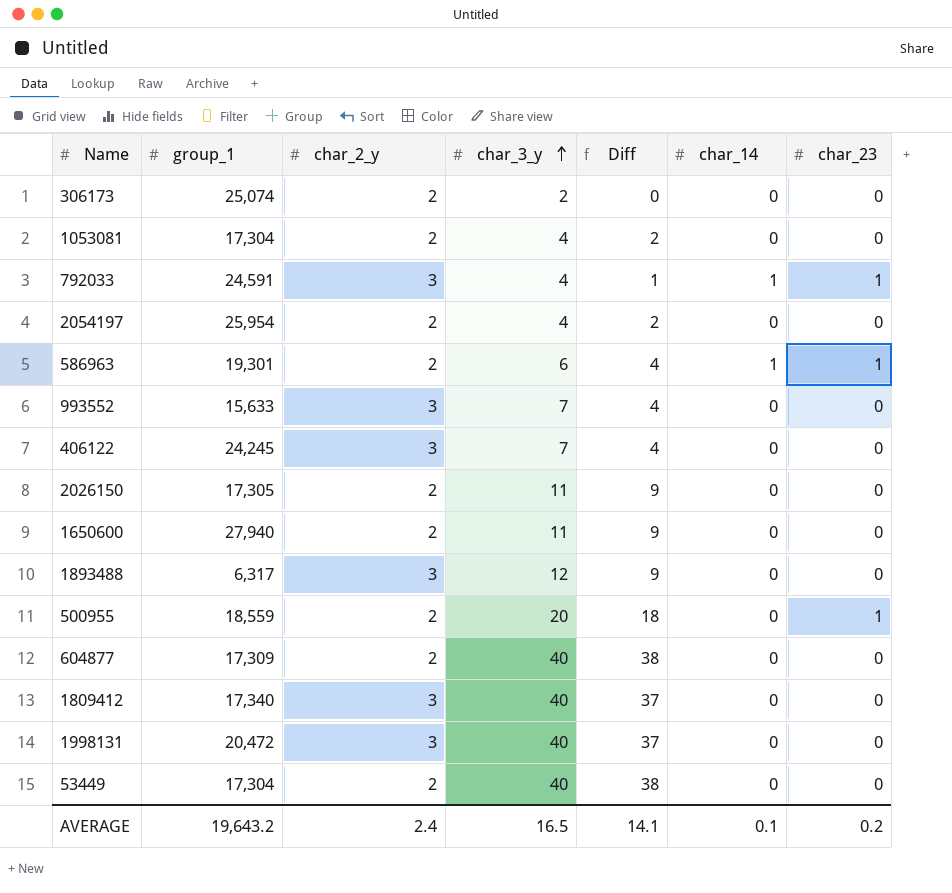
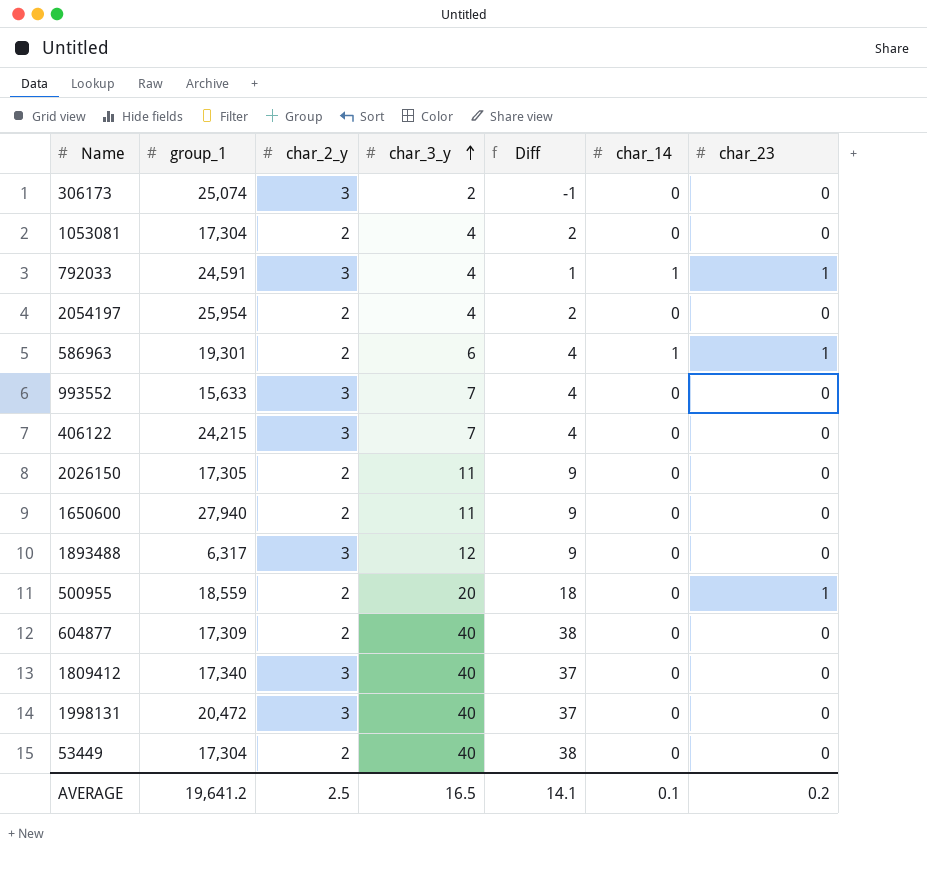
306173 | char_2_y: 2 -> 3
306173 | Diff: 0 -> -1
406122 | group_1: 24,245 -> 24,215
AVERAGE | group_1: 19,643.2 -> 19,641.2
AVERAGE | char_2_y: 2.4 -> 2.5

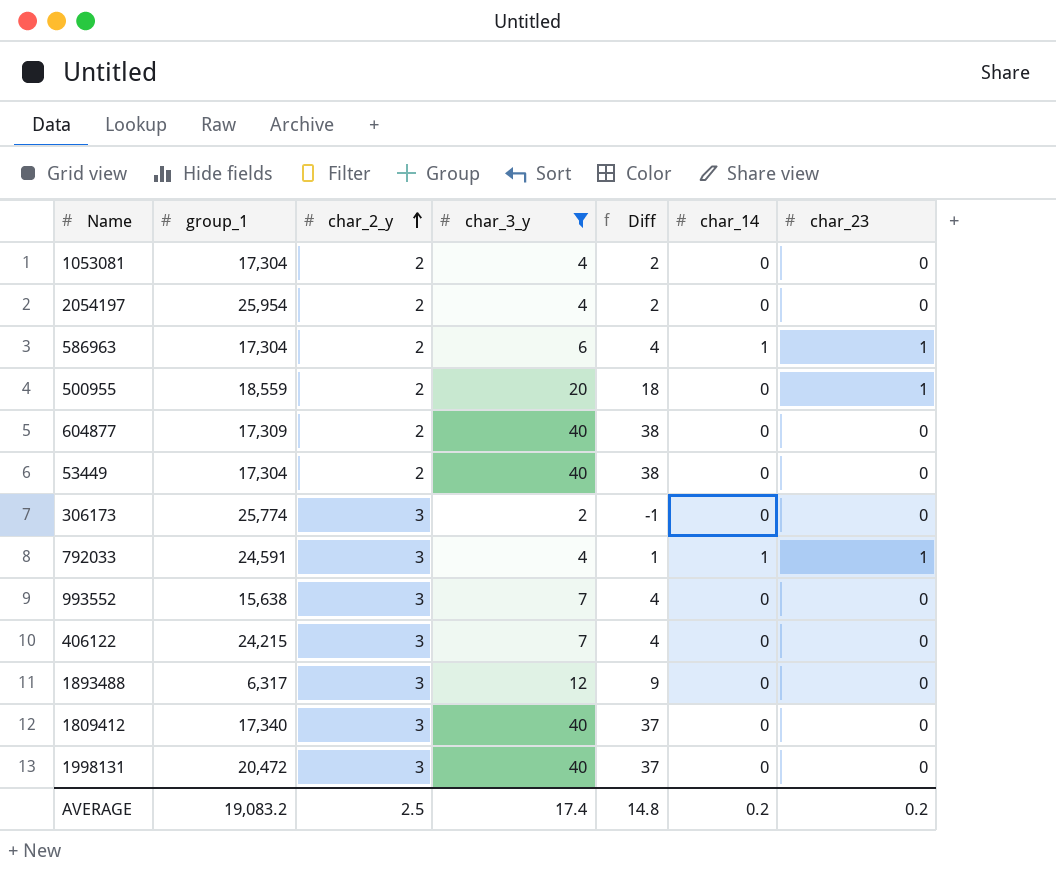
filter: none -> char_3_y != 11
row order: char_3_y ascending -> char_2_y ascending
586963 | group_1: 19,301 -> 17,304
306173 | group_1: 25,074 -> 25,774
993552 | group_1: 15,633 -> 15,638
AVERAGE | group_1: 19,641.2 -> 19,083.2
AVERAGE | char_3_y: 16.5 -> 17.4
AVERAGE | Diff: 14.1 -> 14.8
AVERAGE | char_14: 0.1 -> 0.2

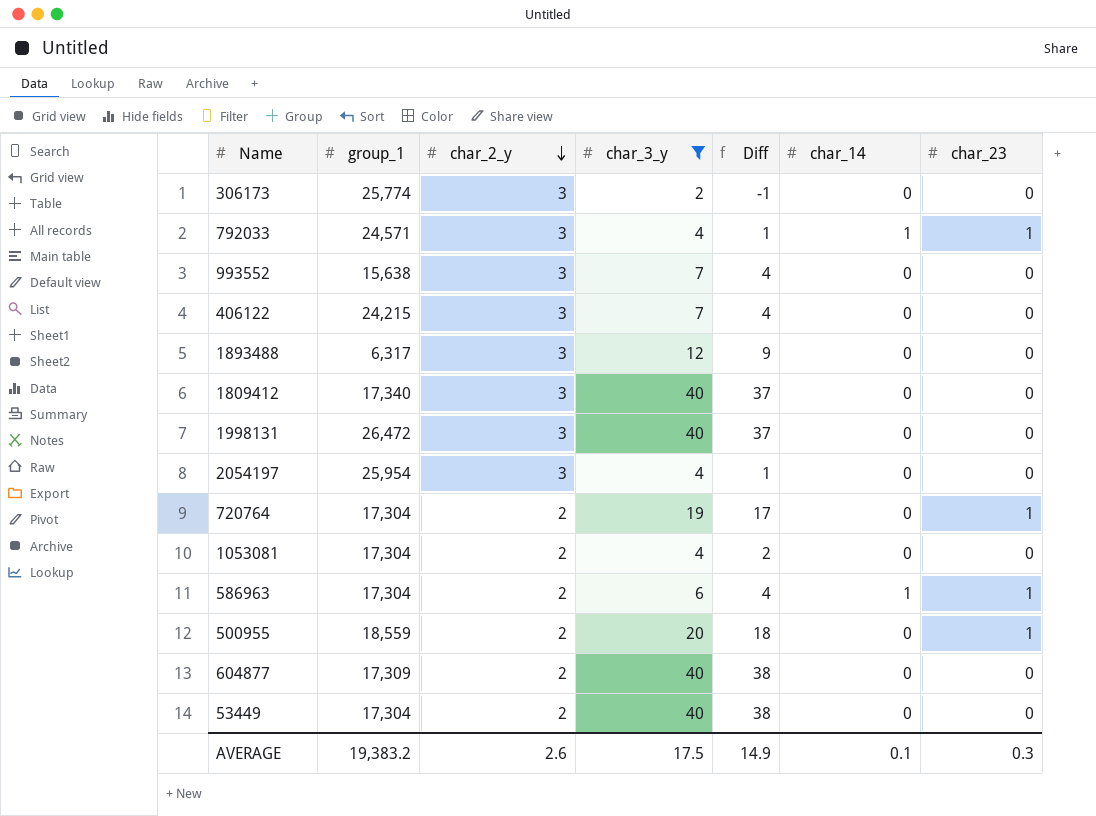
row order: char_2_y ascending -> char_2_y descending
792033 | group_1: 24,591 -> 24,571
1998131 | group_1: 20,472 -> 26,472
2054197 | char_2_y: 2 -> 3
2054197 | Diff: 2 -> 1
row 720764: none -> 17,304 | 2 | 19 | 17 | 0 | 1
AVERAGE | group_1: 19,083.2 -> 19,383.2
AVERAGE | char_2_y: 2.5 -> 2.6
AVERAGE | char_3_y: 17.4 -> 17.5
AVERAGE | Diff: 14.8 -> 14.9
AVERAGE | char_14: 0.2 -> 0.1
AVERAGE | char_23: 0.2 -> 0.3

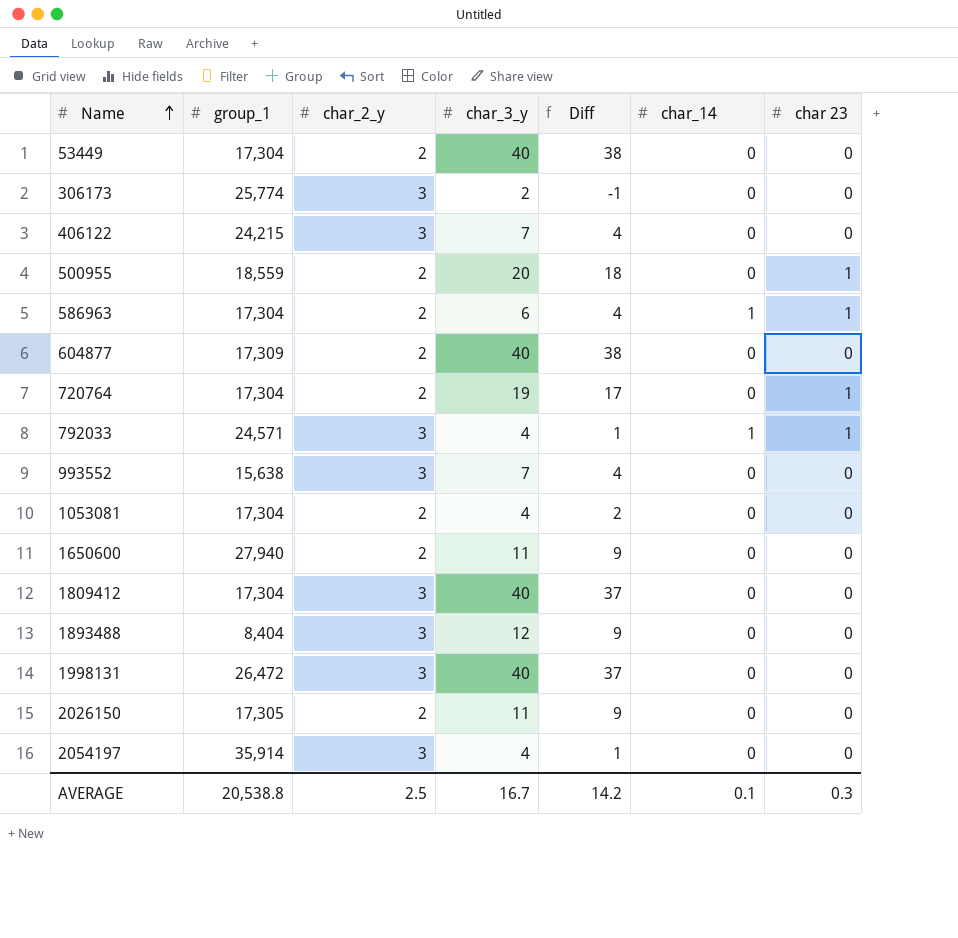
filter: char_3_y != 11 -> none
row order: char_2_y descending -> Name ascending
column name: char_23 -> char 23
1809412 | group_1: 17,340 -> 17,304
1893488 | group_1: 6,317 -> 8,404
2054197 | group_1: 25,954 -> 35,914
AVERAGE | group_1: 19,383.2 -> 20,538.8
AVERAGE | char_2_y: 2.6 -> 2.5
AVERAGE | char_3_y: 17.5 -> 16.7
AVERAGE | Diff: 14.9 -> 14.2

